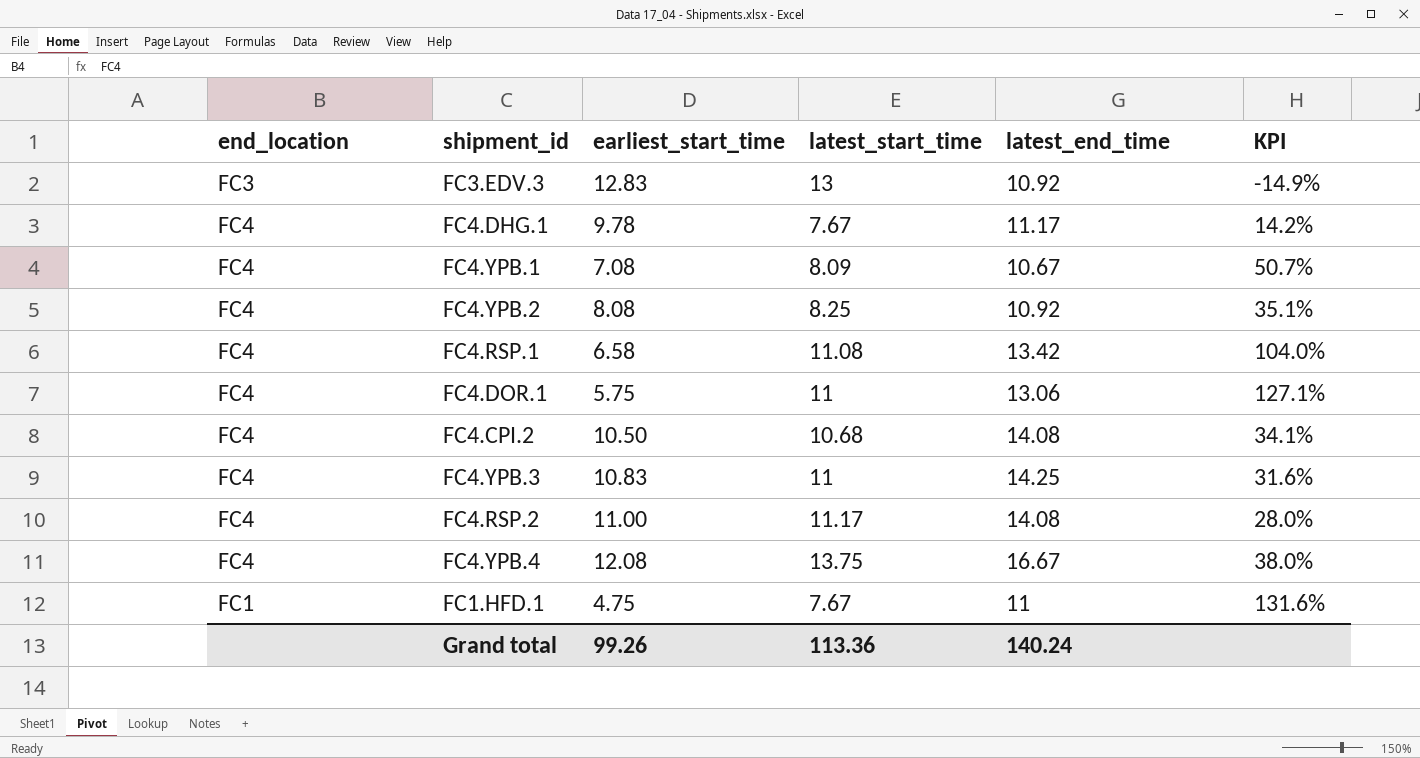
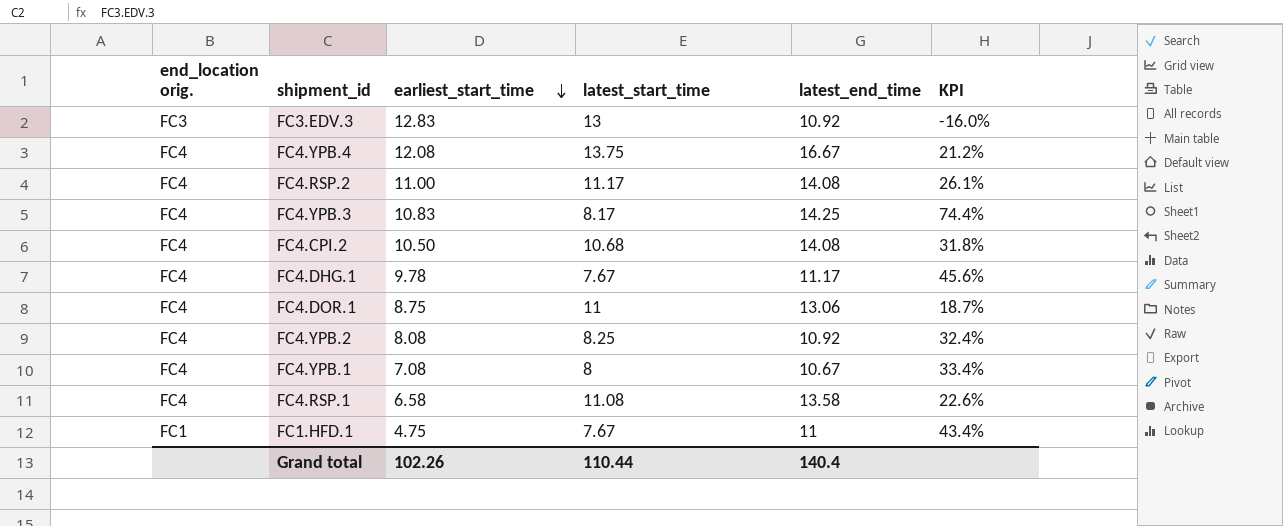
row order: none -> earliest_start_time descending
column name: end_location -> end_location orig.
column KPI | formula: ([latest_end_time] - [earliest_start_time]) / [earliest_start_time] -> ([latest_end_time] - [latest_start_time]) / [latest_start_time]
FC4.YPB.3 | latest_start_time: 11 -> 8.17
FC4.DOR.1 | earliest_start_time: 5.75 -> 8.75
FC4.YPB.1 | latest_start_time: 8.09 -> 8
FC4.RSP.1 | latest_end_time: 13.42 -> 13.58
Grand total | earliest_start_time: 99.26 -> 102.26
Grand total | latest_start_time: 113.36 -> 110.44
Grand total | latest_end_time: 140.24 -> 140.4

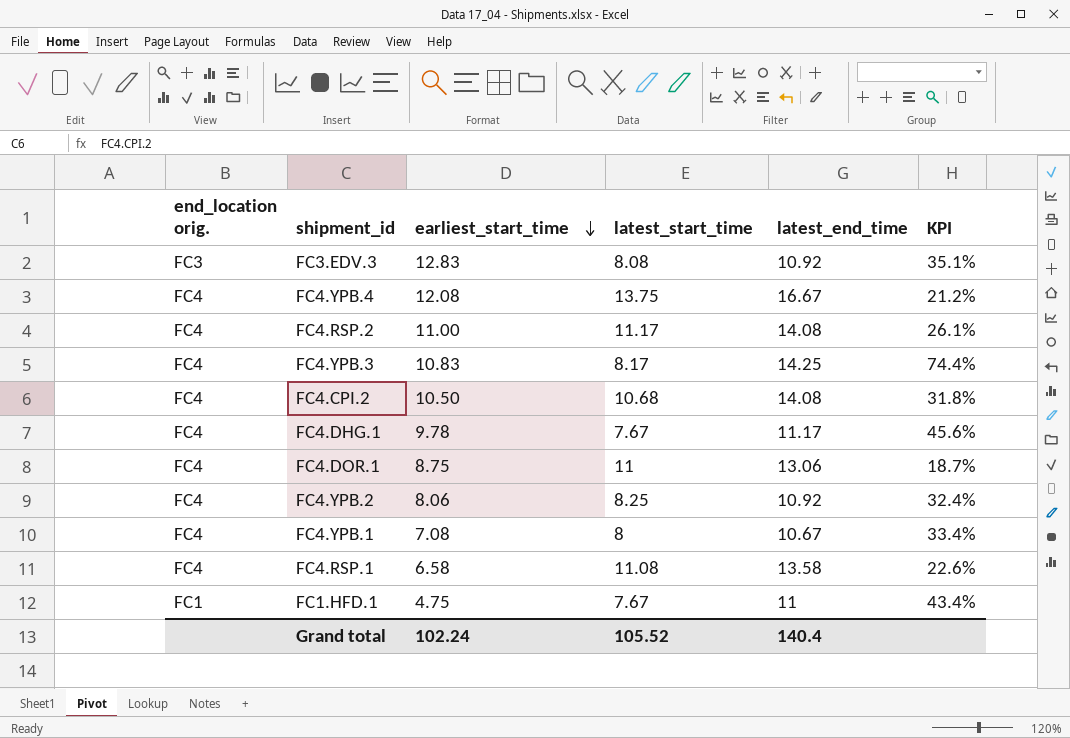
FC3.EDV.3 | latest_start_time: 13 -> 8.08
FC3.EDV.3 | KPI: -16.0% -> 35.1%
FC4.YPB.2 | earliest_start_time: 8.08 -> 8.06
Grand total | earliest_start_time: 102.26 -> 102.24
Grand total | latest_start_time: 110.44 -> 105.52

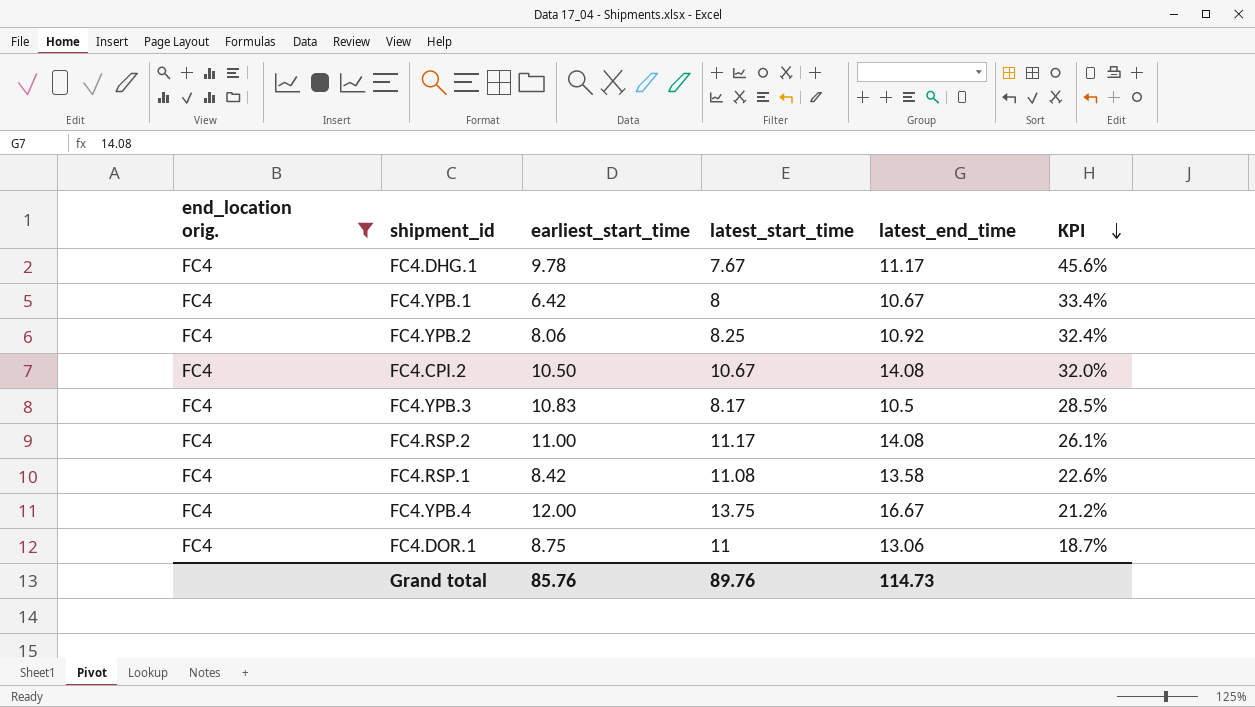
filter: none -> end_location orig. = FC4
row order: earliest_start_time descending -> KPI descending
FC4.YPB.1 | earliest_start_time: 7.08 -> 6.42
FC4.CPI.2 | latest_start_time: 10.68 -> 10.67
FC4.CPI.2 | KPI: 31.8% -> 32.0%
FC4.YPB.3 | latest_end_time: 14.25 -> 10.5
FC4.YPB.3 | KPI: 74.4% -> 28.5%
FC4.RSP.1 | earliest_start_time: 6.58 -> 8.42
FC4.YPB.4 | earliest_start_time: 12.08 -> 12.00
Grand total | earliest_start_time: 102.24 -> 85.76
Grand total | latest_start_time: 105.52 -> 89.76
Grand total | latest_end_time: 140.4 -> 114.73

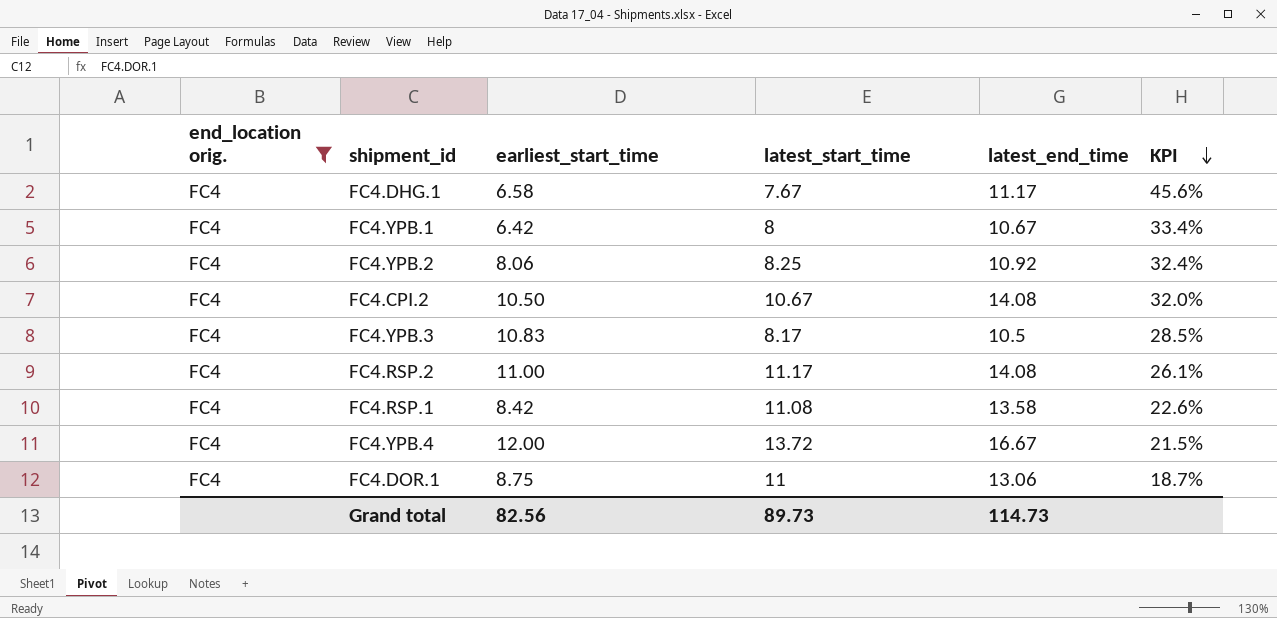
FC4.DHG.1 | earliest_start_time: 9.78 -> 6.58
FC4.YPB.4 | latest_start_time: 13.75 -> 13.72
FC4.YPB.4 | KPI: 21.2% -> 21.5%
Grand total | earliest_start_time: 85.76 -> 82.56
Grand total | latest_start_time: 89.76 -> 89.73

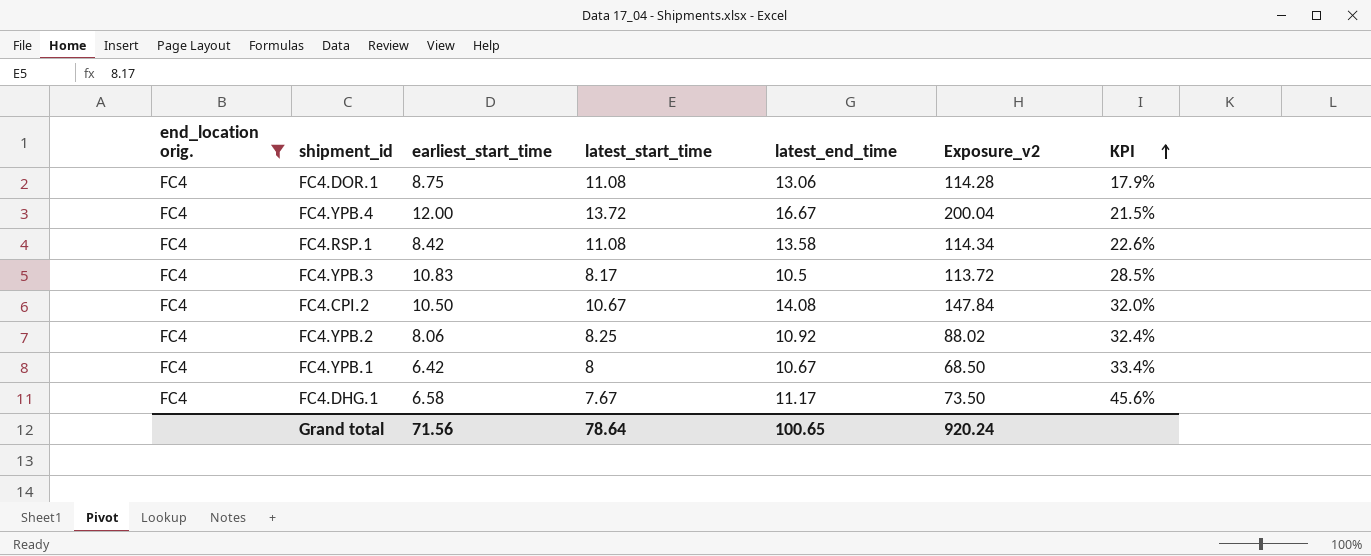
row order: KPI descending -> KPI ascending
column Exposure_v2 | formula: none -> [earliest_start_time] * [latest_end_time]
row FC4.RSP.2: FC4 | 11.00 | 11.17 | 14.08 | 26.1% -> none
FC4.DOR.1 | latest_start_time: 11 -> 11.08
FC4.DOR.1 | KPI: 18.7% -> 17.9%
Grand total | earliest_start_time: 82.56 -> 71.56
Grand total | latest_start_time: 89.73 -> 78.64
Grand total | latest_end_time: 114.73 -> 100.65

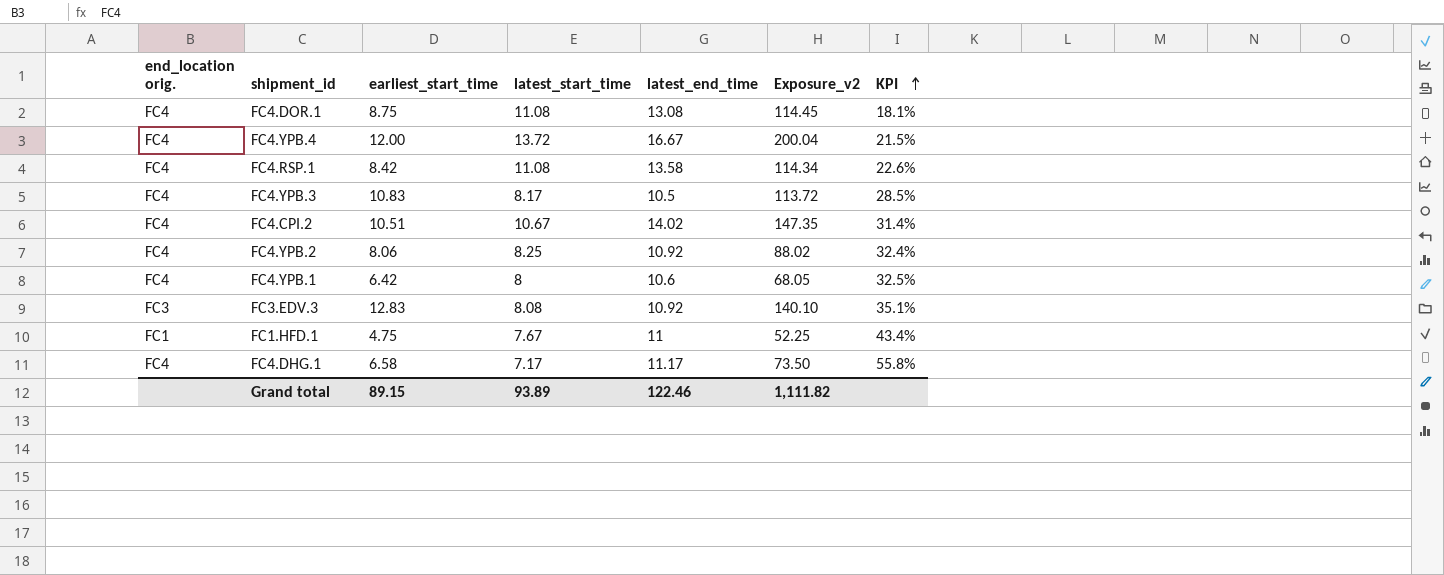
filter: end_location orig. = FC4 -> none
FC4.DOR.1 | latest_end_time: 13.06 -> 13.08
FC4.DOR.1 | Exposure_v2: 114.28 -> 114.45
FC4.DOR.1 | KPI: 17.9% -> 18.1%
FC4.CPI.2 | earliest_start_time: 10.50 -> 10.51
FC4.CPI.2 | latest_end_time: 14.08 -> 14.02
FC4.CPI.2 | Exposure_v2: 147.84 -> 147.35
FC4.CPI.2 | KPI: 32.0% -> 31.4%
FC4.YPB.1 | latest_end_time: 10.67 -> 10.6
FC4.YPB.1 | Exposure_v2: 68.50 -> 68.05
FC4.YPB.1 | KPI: 33.4% -> 32.5%
FC4.DHG.1 | latest_start_time: 7.67 -> 7.17
FC4.DHG.1 | KPI: 45.6% -> 55.8%
Grand total | earliest_start_time: 71.56 -> 89.15
Grand total | latest_start_time: 78.64 -> 93.89
Grand total | latest_end_time: 100.65 -> 122.46
Grand total | Exposure_v2: 920.24 -> 1,111.82

